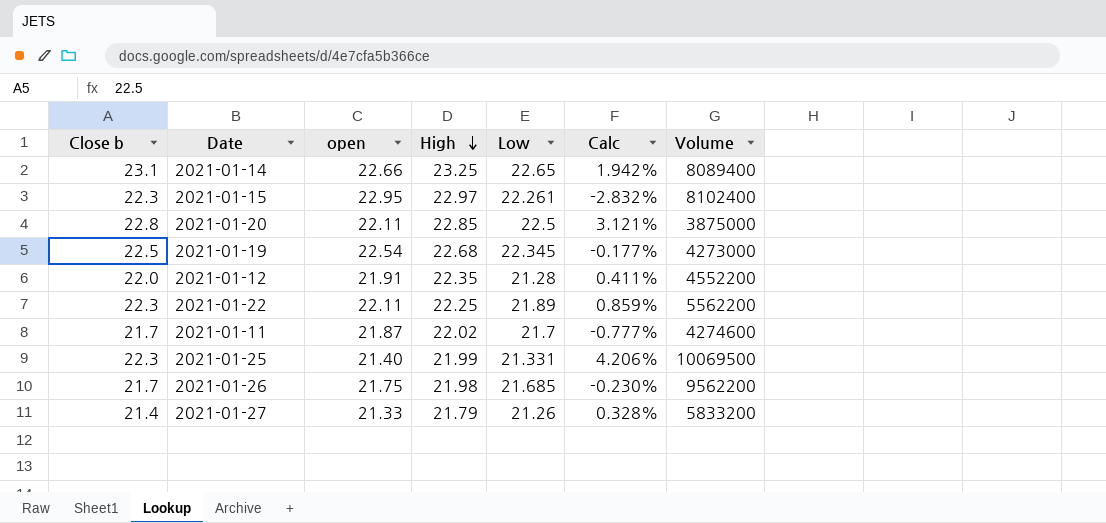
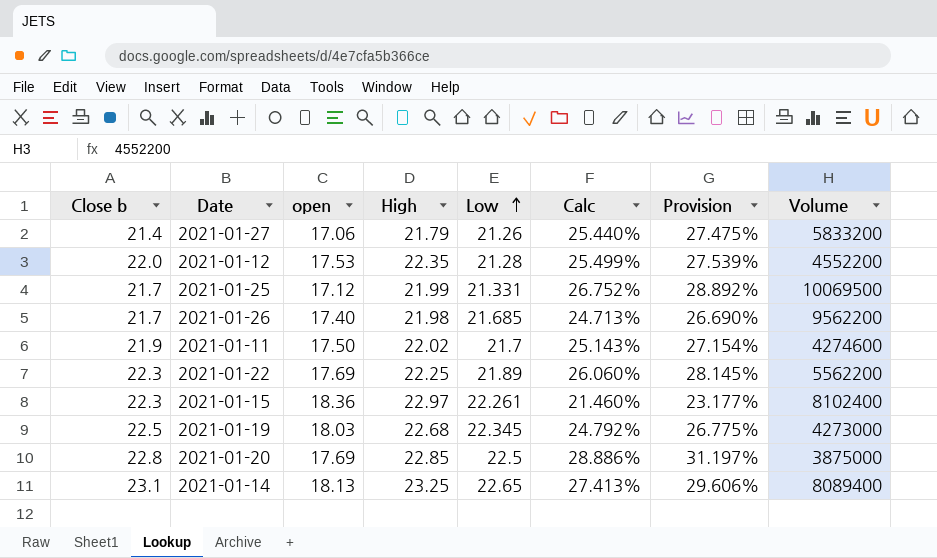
row order: High descending -> Low ascending
column Provision | formula: none -> [Calc] * 1.08
2021-01-27 | open: 21.33 -> 17.06
2021-01-27 | Calc: 0.328% -> 25.440%
2021-01-12 | open: 21.91 -> 17.53
2021-01-12 | Calc: 0.411% -> 25.499%
2021-01-25 | Close b: 22.3 -> 21.7
2021-01-25 | open: 21.40 -> 17.12
2021-01-25 | Calc: 4.206% -> 26.752%
2021-01-26 | open: 21.75 -> 17.40
2021-01-26 | Calc: -0.230% -> 24.713%
2021-01-11 | Close b: 21.7 -> 21.9
2021-01-11 | open: 21.87 -> 17.50
2021-01-11 | Calc: -0.777% -> 25.143%
2021-01-22 | open: 22.11 -> 17.69
2021-01-22 | Calc: 0.859% -> 26.060%
2021-01-15 | open: 22.95 -> 18.36
2021-01-15 | Calc: -2.832% -> 21.460%
2021-01-19 | open: 22.54 -> 18.03
2021-01-19 | Calc: -0.177% -> 24.792%
2021-01-20 | open: 22.11 -> 17.69
2021-01-20 | Calc: 3.121% -> 28.886%
2021-01-14 | open: 22.66 -> 18.13
2021-01-14 | Calc: 1.942% -> 27.413%

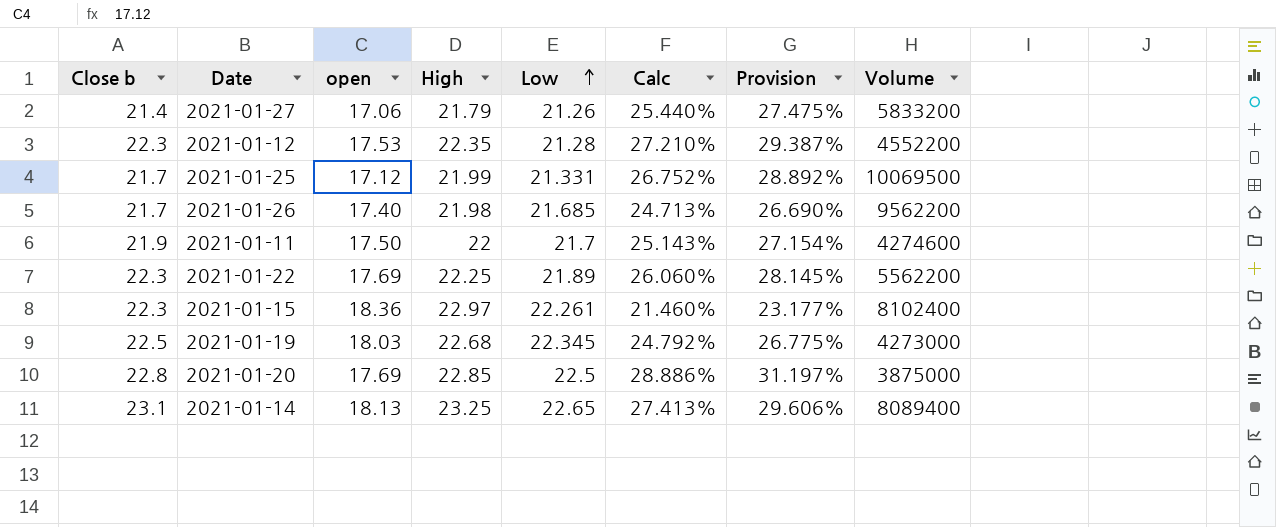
2021-01-12 | Close b: 22.0 -> 22.3
2021-01-12 | Calc: 25.499% -> 27.210%
2021-01-12 | Provision: 27.539% -> 29.387%
2021-01-11 | High: 22.02 -> 22

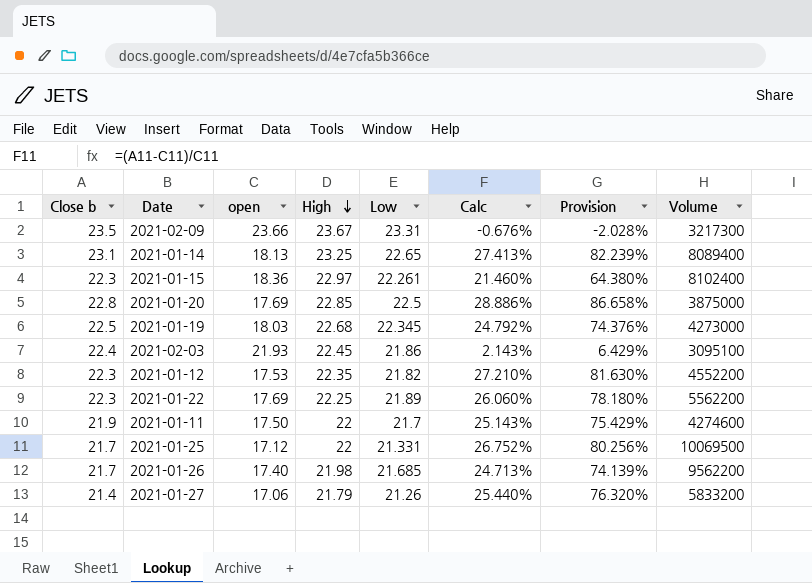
row order: Low ascending -> High descending
column Provision | formula: [Calc] * 1.08 -> [Calc] * 3
row 2021-02-09: none -> 23.5 | 23.66 | 23.67 | 23.31 | -0.676% | -2.028% | 3217300
row 2021-02-03: none -> 22.4 | 21.93 | 22.45 | 21.86 | 2.143% | 6.429% | 3095100
2021-01-12 | Low: 21.28 -> 21.82
2021-01-25 | High: 21.99 -> 22

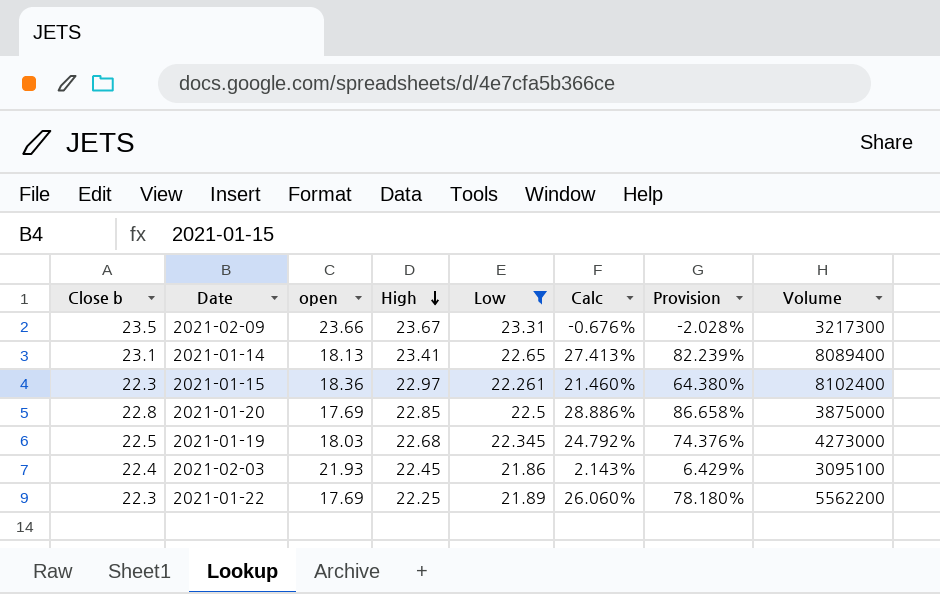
filter: none -> Low >= 21.86
2021-01-14 | High: 23.25 -> 23.41

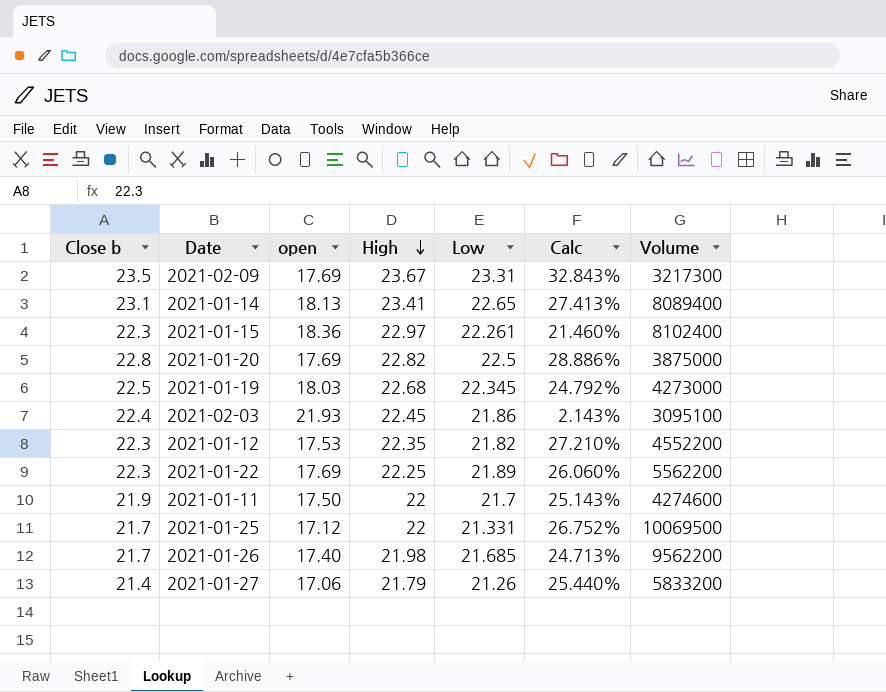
filter: Low >= 21.86 -> none
column Provision | formula: [Calc] * 3 -> none
2021-02-09 | open: 23.66 -> 17.69
2021-02-09 | Calc: -0.676% -> 32.843%
2021-01-20 | High: 22.85 -> 22.82

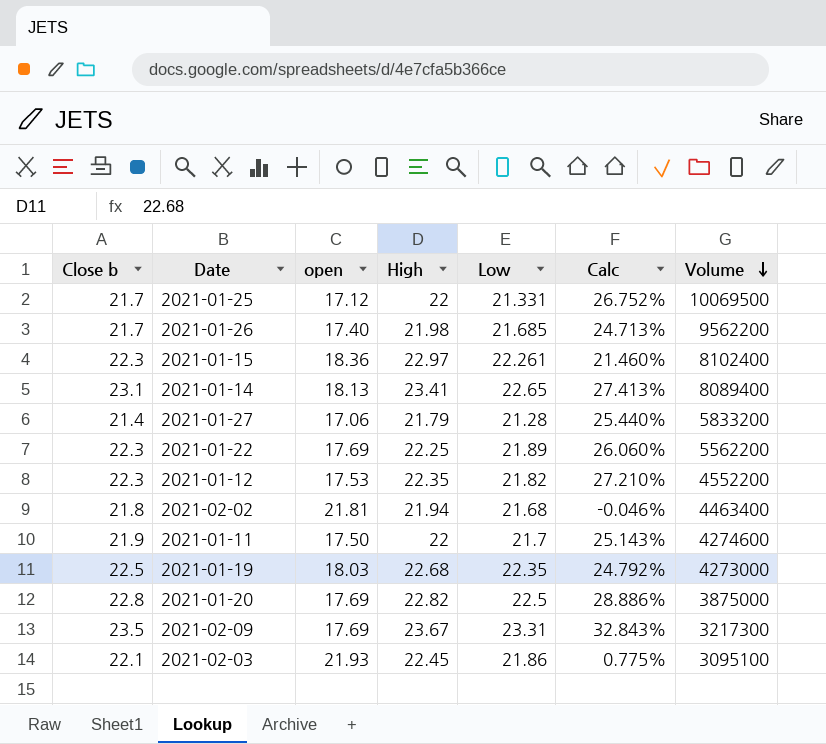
row order: High descending -> Volume descending
2021-01-27 | Low: 21.26 -> 21.28
row 2021-02-02: none -> 21.8 | 21.81 | 21.94 | 21.68 | -0.046% | 4463400
2021-01-19 | Low: 22.345 -> 22.35
2021-02-03 | Close b: 22.4 -> 22.1
2021-02-03 | Calc: 2.143% -> 0.775%

